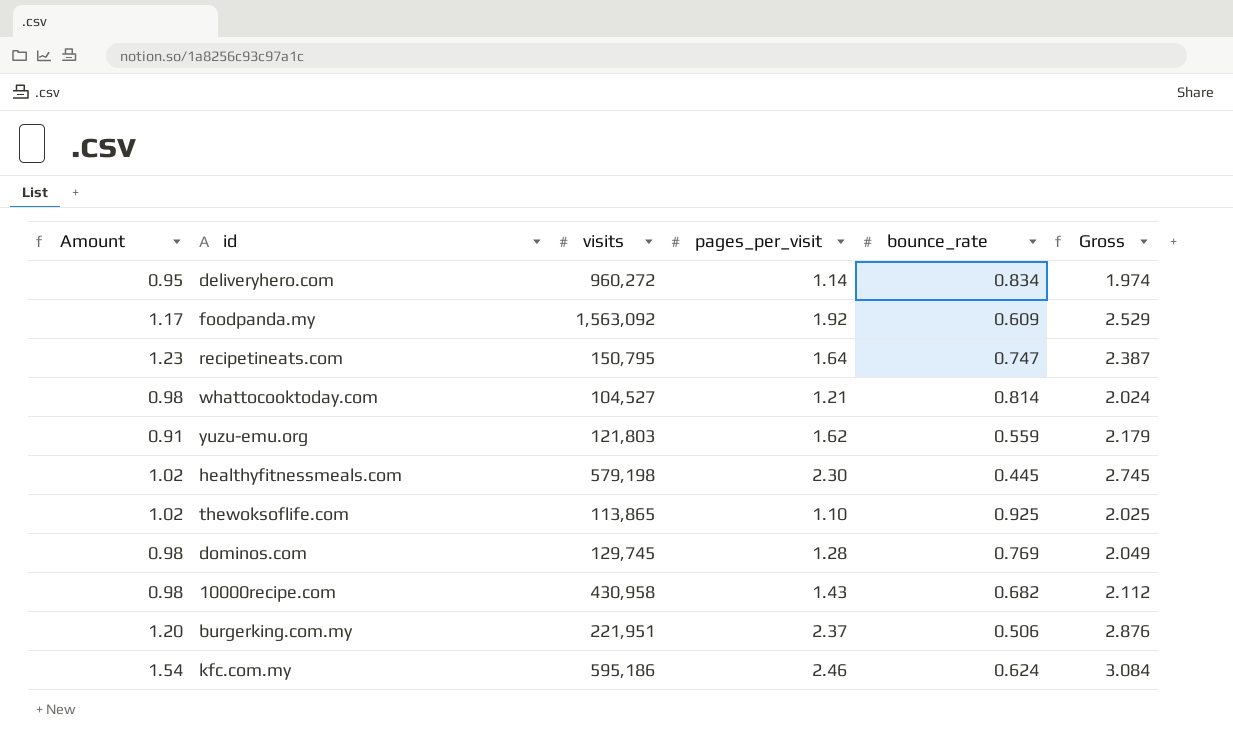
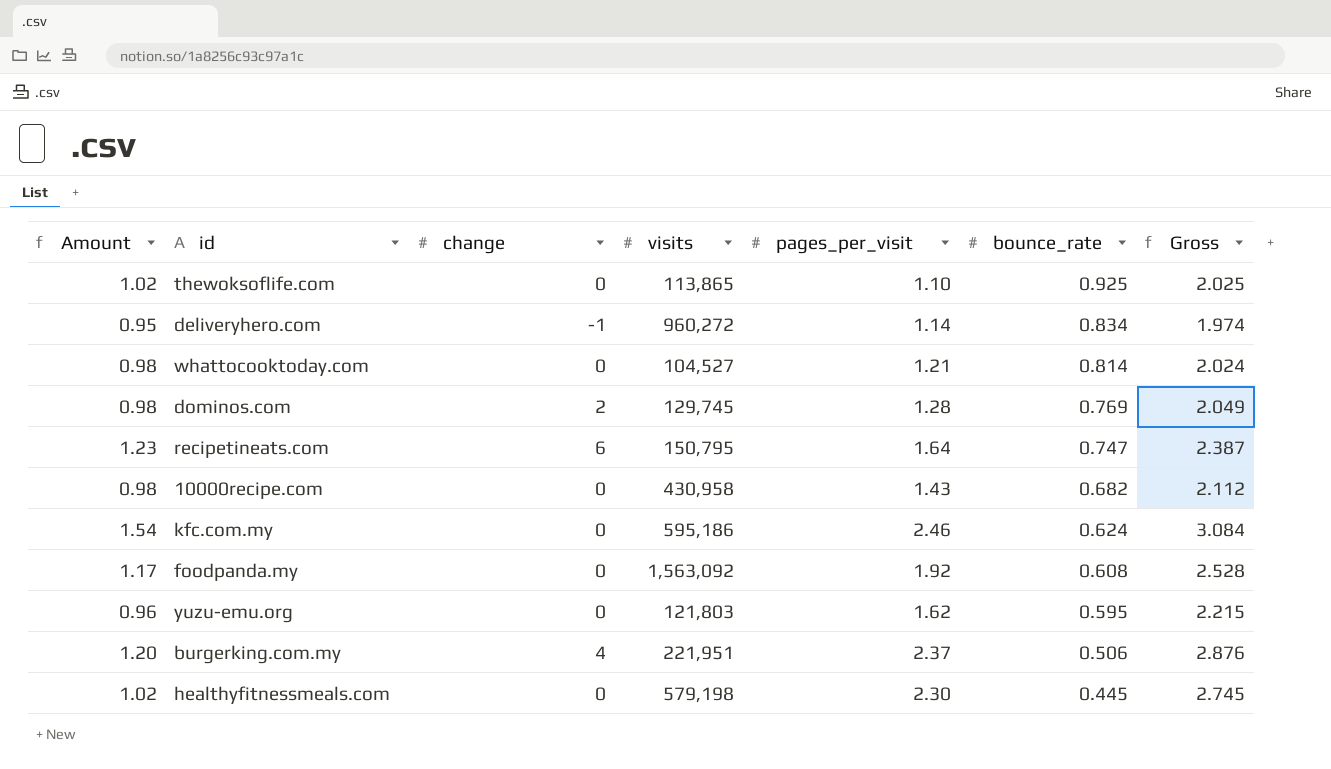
row order: none -> bounce_rate descending
column change | position: none -> 3
foodpanda.my | bounce_rate: 0.609 -> 0.608
foodpanda.my | Gross: 2.529 -> 2.528
yuzu-emu.org | Amount: 0.91 -> 0.96
yuzu-emu.org | bounce_rate: 0.559 -> 0.595
yuzu-emu.org | Gross: 2.179 -> 2.215

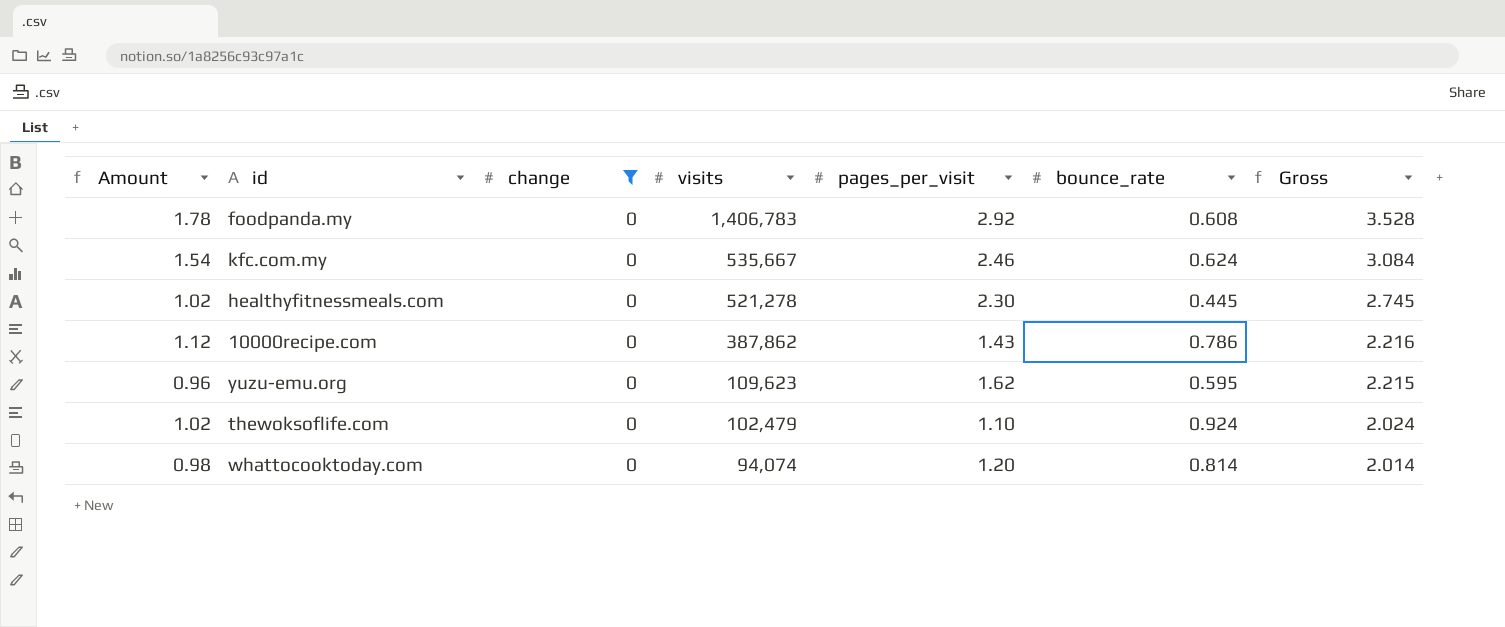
filter: none -> change = 0
row order: bounce_rate descending -> visits descending
foodpanda.my | Amount: 1.17 -> 1.78
foodpanda.my | visits: 1,563,092 -> 1,406,783
foodpanda.my | pages_per_visit: 1.92 -> 2.92
foodpanda.my | Gross: 2.528 -> 3.528
kfc.com.my | visits: 595,186 -> 535,667
healthyfitnessmeals.com | visits: 579,198 -> 521,278
10000recipe.com | Amount: 0.98 -> 1.12
10000recipe.com | visits: 430,958 -> 387,862
10000recipe.com | bounce_rate: 0.682 -> 0.786
10000recipe.com | Gross: 2.112 -> 2.216
yuzu-emu.org | visits: 121,803 -> 109,623
thewoksoflife.com | visits: 113,865 -> 102,479
thewoksoflife.com | bounce_rate: 0.925 -> 0.924
thewoksoflife.com | Gross: 2.025 -> 2.024
whattocooktoday.com | visits: 104,527 -> 94,074
whattocooktoday.com | pages_per_visit: 1.21 -> 1.20
whattocooktoday.com | Gross: 2.024 -> 2.014

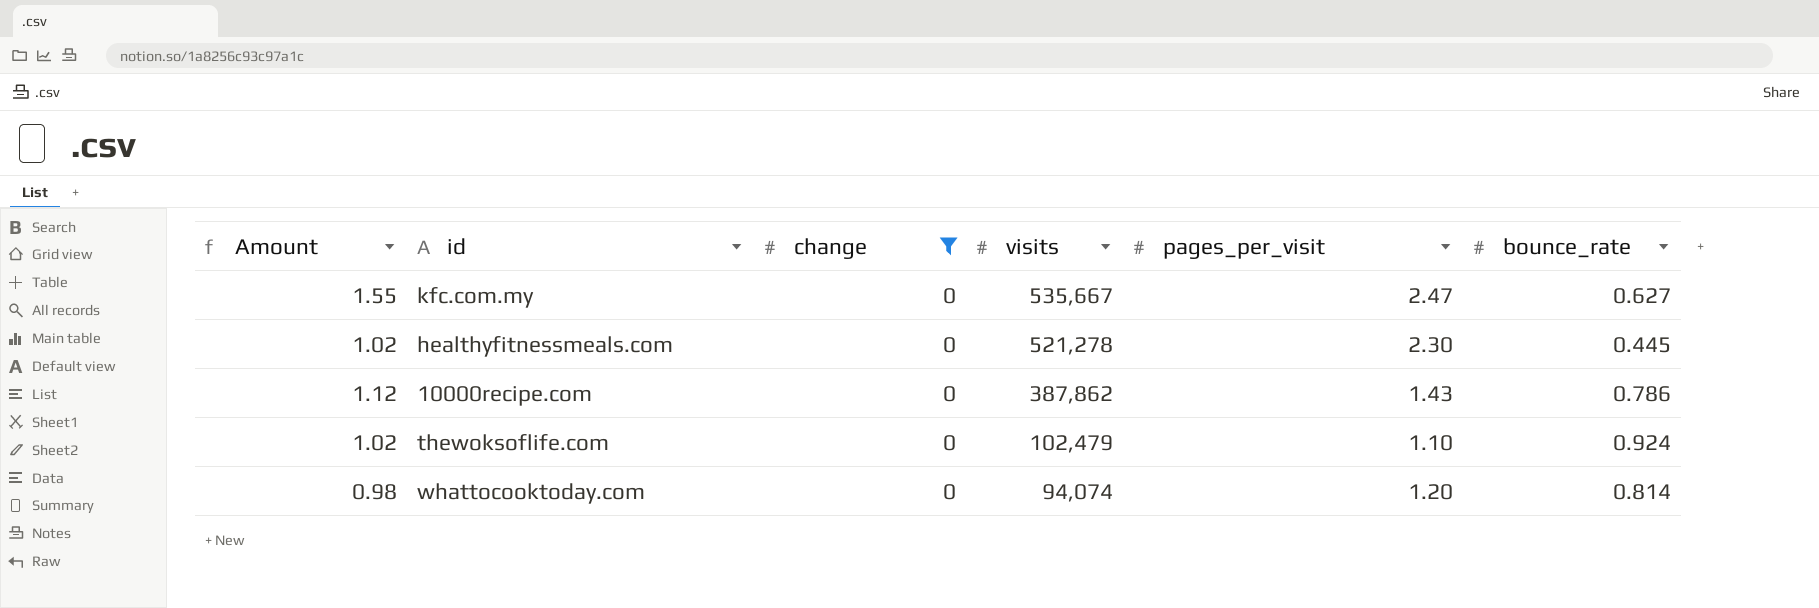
column Gross | formula: [pages_per_visit] + [bounce_rate] -> none
row foodpanda.my: 1.78 | 0 | 1,406,783 | 2.92 | 0.608 | 3.528 -> none
row yuzu-emu.org: 0.96 | 0 | 109,623 | 1.62 | 0.595 | 2.215 -> none
kfc.com.my | Amount: 1.54 -> 1.55
kfc.com.my | pages_per_visit: 2.46 -> 2.47
kfc.com.my | bounce_rate: 0.624 -> 0.627

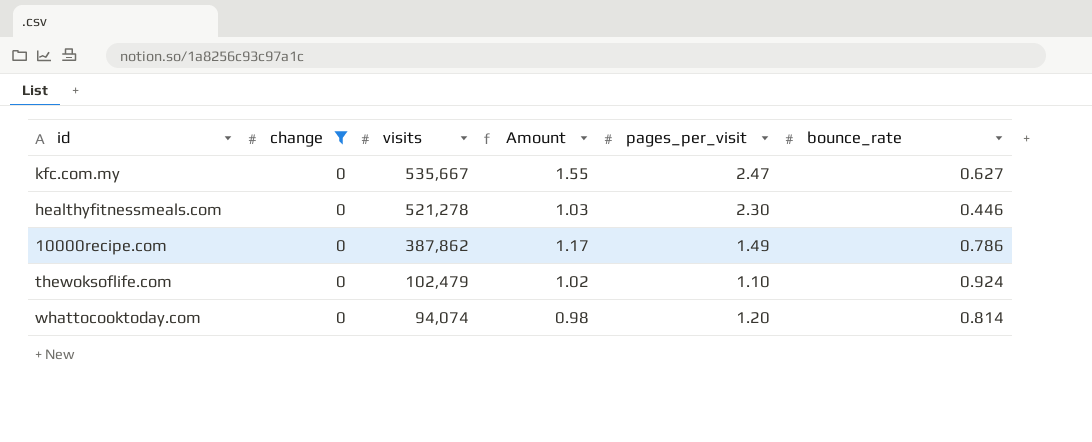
column Amount | position: 1 -> 4
healthyfitnessmeals.com | Amount: 1.02 -> 1.03
healthyfitnessmeals.com | bounce_rate: 0.445 -> 0.446
10000recipe.com | Amount: 1.12 -> 1.17
10000recipe.com | pages_per_visit: 1.43 -> 1.49

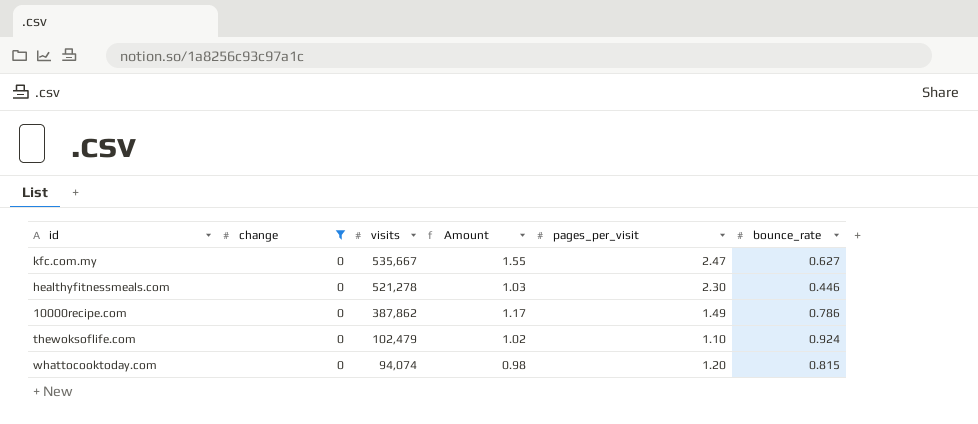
whattocooktoday.com | bounce_rate: 0.814 -> 0.815

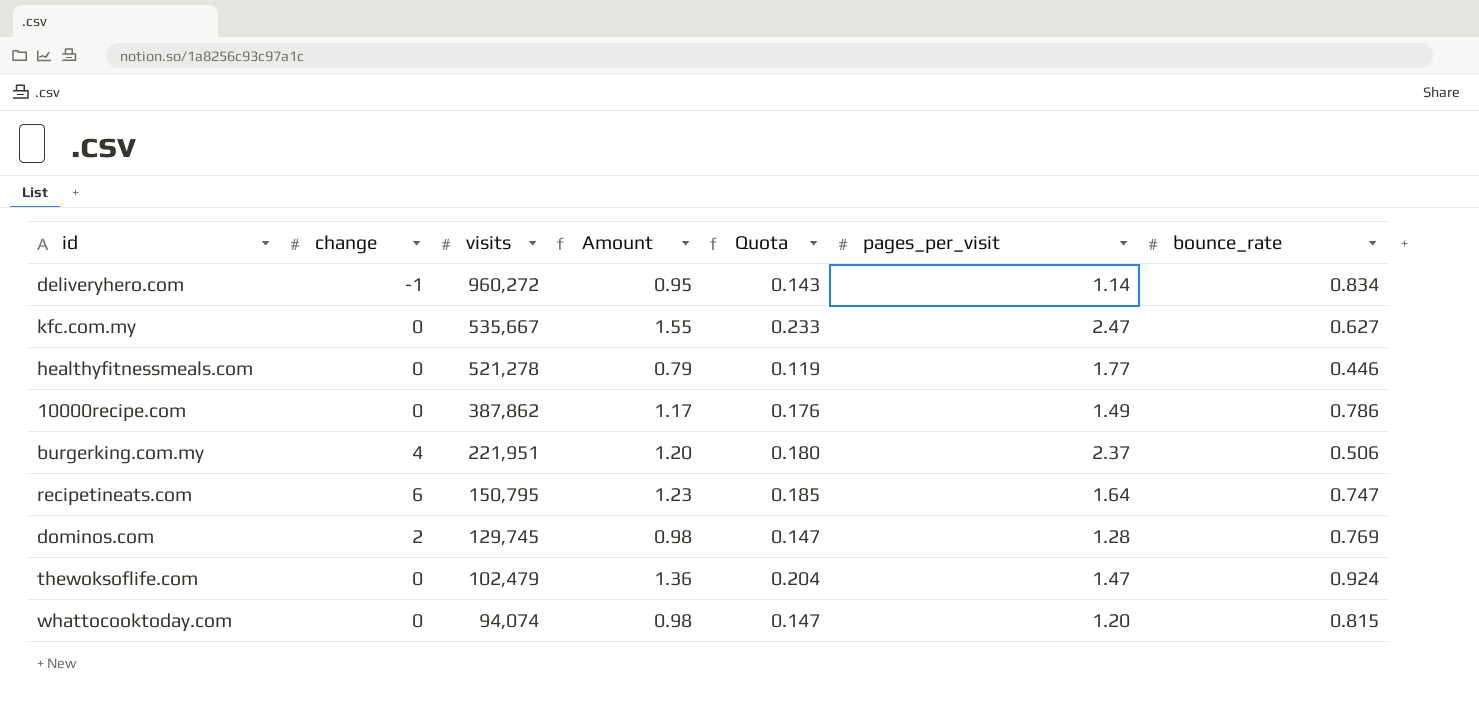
filter: change = 0 -> none
column Quota | formula: none -> [Amount] * 0.15
healthyfitnessmeals.com | Amount: 1.03 -> 0.79
healthyfitnessmeals.com | pages_per_visit: 2.30 -> 1.77
thewoksoflife.com | Amount: 1.02 -> 1.36
thewoksoflife.com | pages_per_visit: 1.10 -> 1.47

